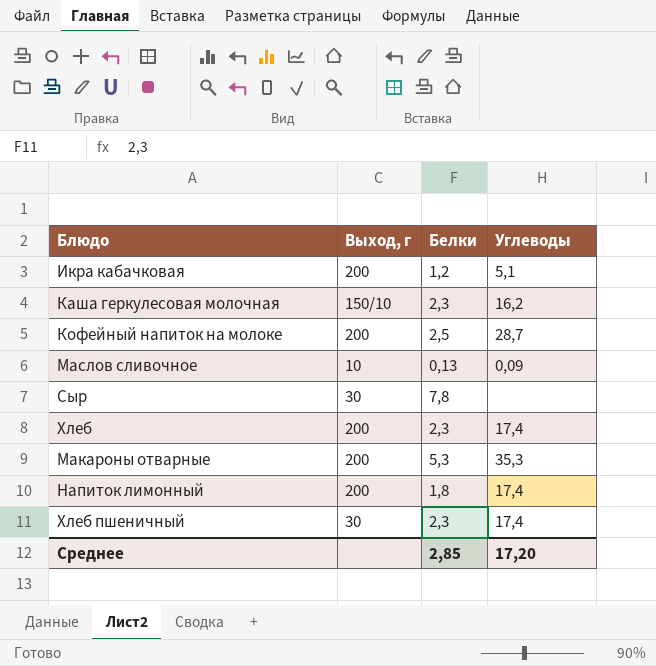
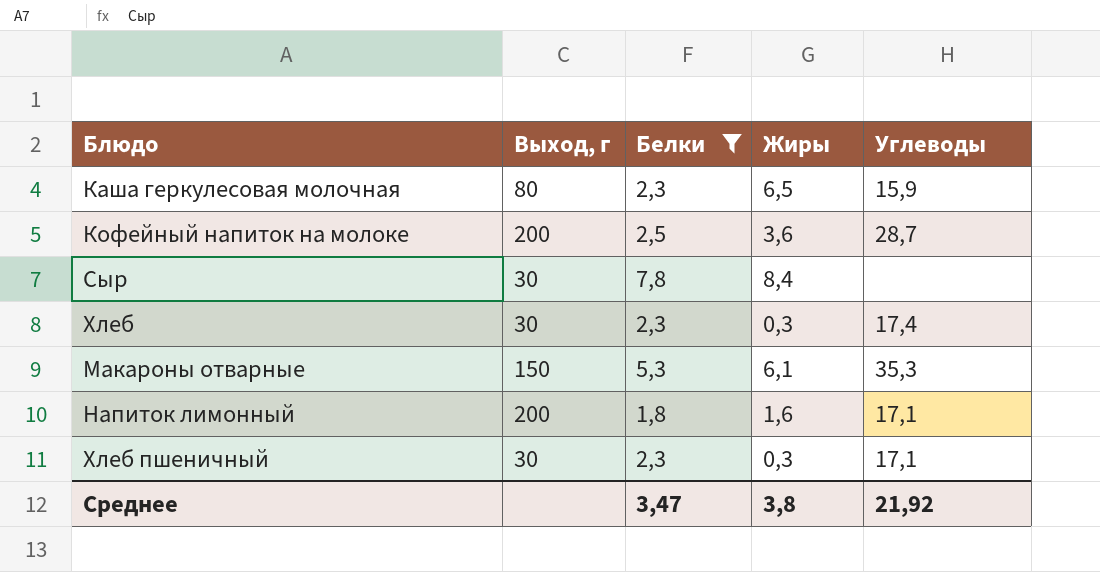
filter: none -> Белки >= 1,8
column Жиры | position: none -> 4
Каша геркулесовая молочная | Выход, г: 150/10 -> 80
Каша геркулесовая молочная | Углеводы: 16,2 -> 15,9
Хлеб | Выход, г: 200 -> 30
Макароны отварные | Выход, г: 200 -> 150
Напиток лимонный | Углеводы: 17,4 -> 17,1
Хлеб пшеничный | Углеводы: 17,4 -> 17,1
Среднее | Белки: 2,85 -> 3,47
Среднее | Углеводы: 17,20 -> 21,92

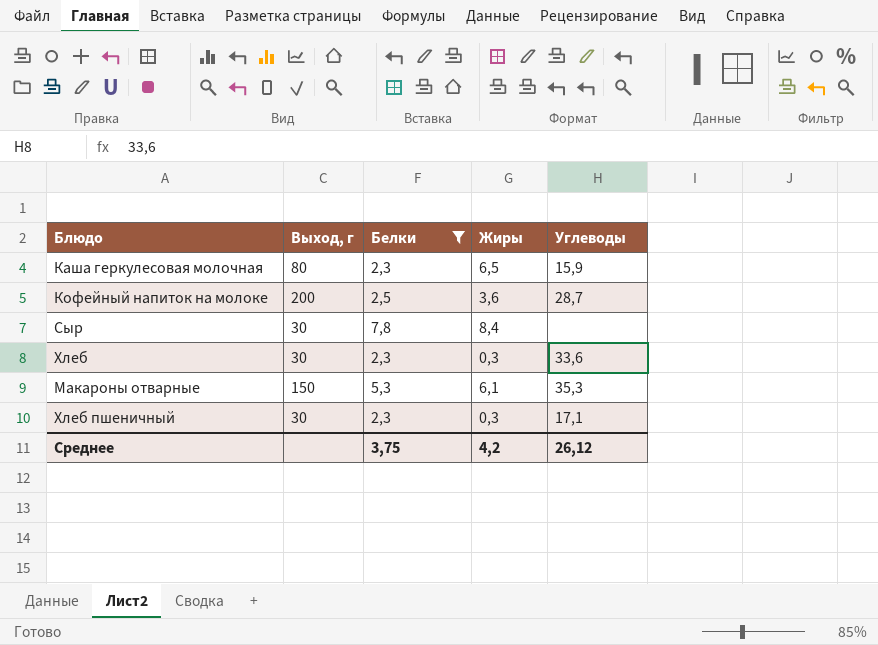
row Напиток лимонный: 200 | 1,8 | 1,6 | 17,1 -> none
Хлеб | Углеводы: 17,4 -> 33,6
Среднее | Белки: 3,47 -> 3,75
Среднее | Жиры: 3,8 -> 4,2
Среднее | Углеводы: 21,92 -> 26,12

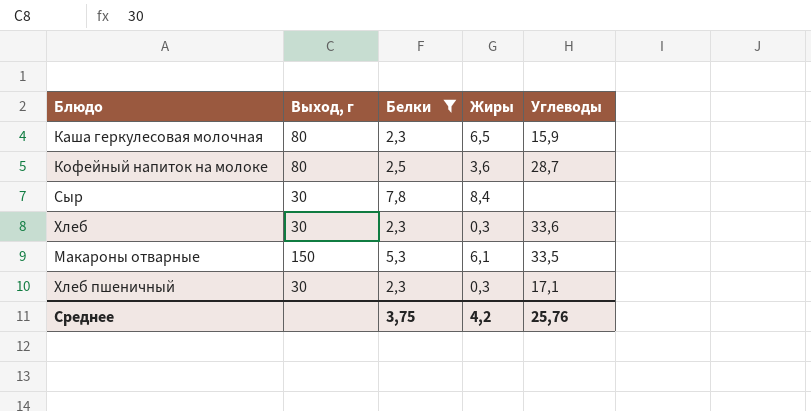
Кофейный напиток на молоке | Выход, г: 200 -> 80
Макароны отварные | Углеводы: 35,3 -> 33,5
Среднее | Углеводы: 26,12 -> 25,76

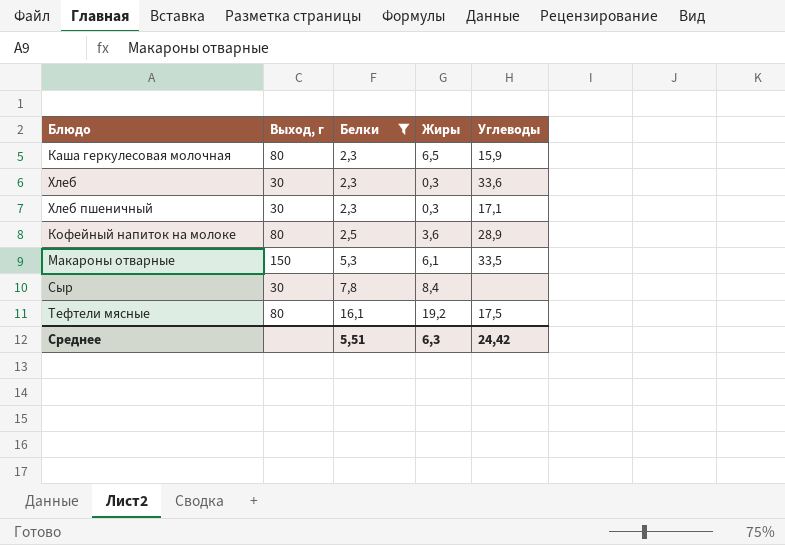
row order: none -> Белки ascending
Кофейный напиток на молоке | Углеводы: 28,7 -> 28,9
row Тефтели мясные: none -> 80 | 16,1 | 19,2 | 17,5
Среднее | Белки: 3,75 -> 5,51
Среднее | Жиры: 4,2 -> 6,3
Среднее | Углеводы: 25,76 -> 24,42

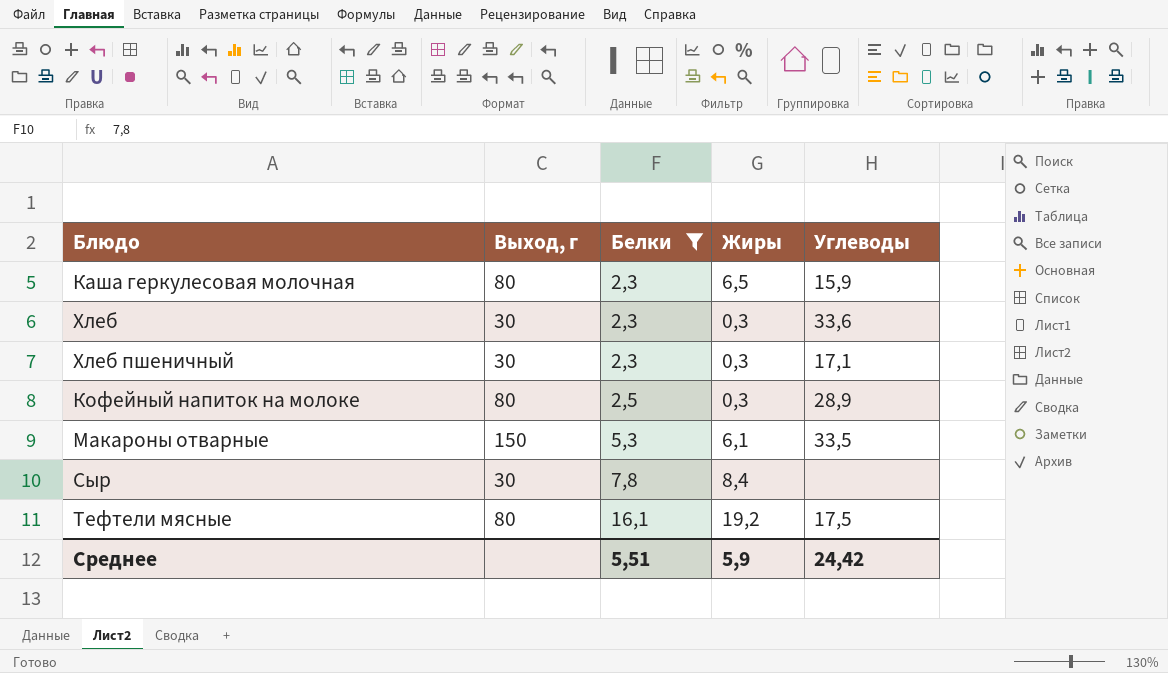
Кофейный напиток на молоке | Жиры: 3,6 -> 0,3
Среднее | Жиры: 6,3 -> 5,9

